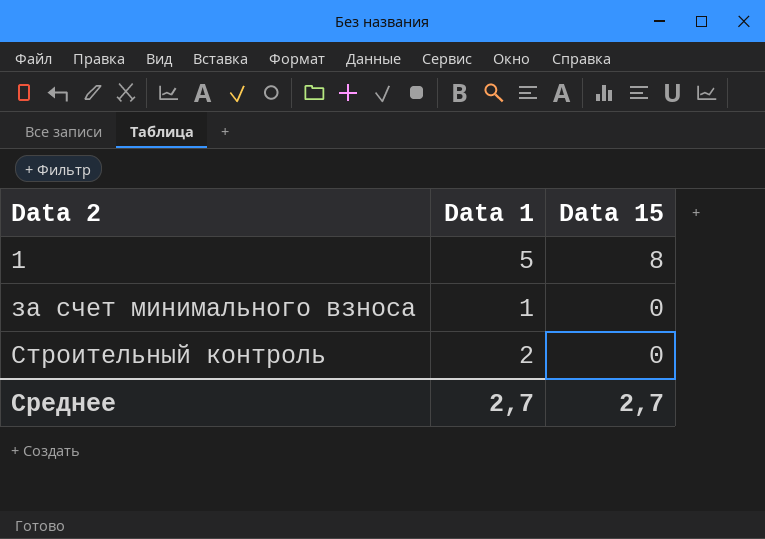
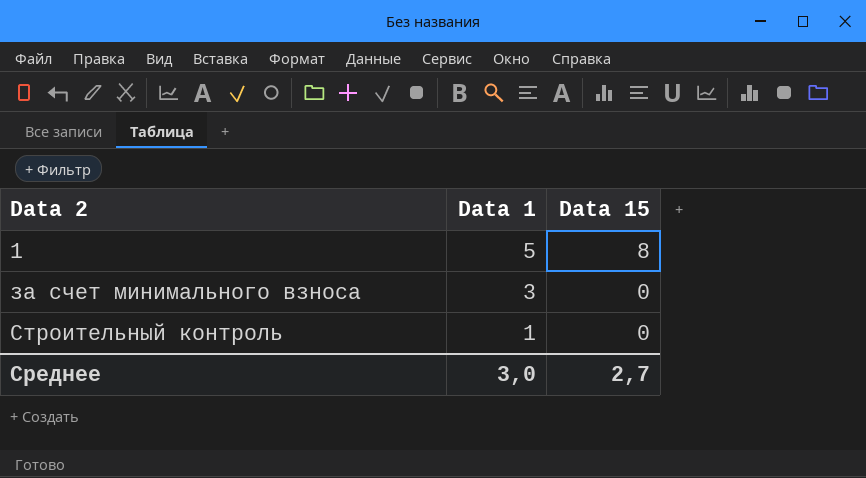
за счет минимального взноса | Data 1: 1 -> 3
Строительный контроль | Data 1: 2 -> 1
Среднее | Data 1: 2,7 -> 3,0

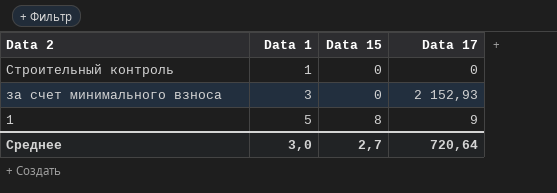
row order: Data 2 ascending -> Data 2 descending
column Data 17 | position: none -> 4

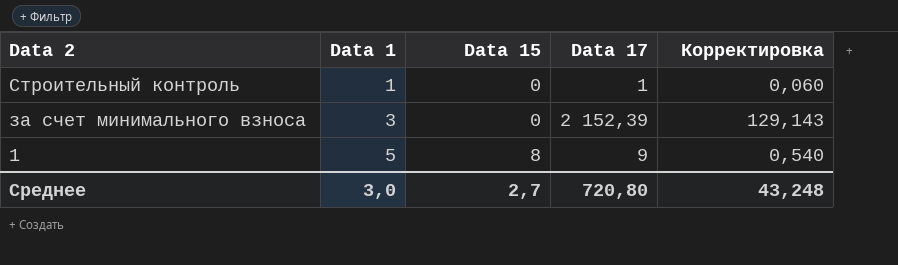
column Корректировка | formula: none -> [Data 17] * 0,06
Строительный контроль | Data 17: 0 -> 1
за счет минимального взноса | Data 17: 2 152,93 -> 2 152,39
Среднее | Data 17: 720,64 -> 720,80

